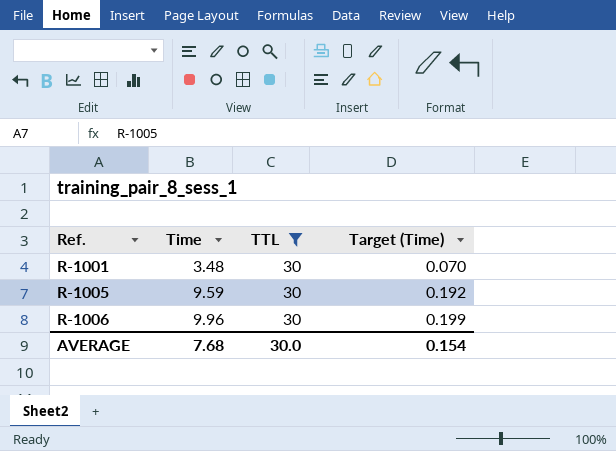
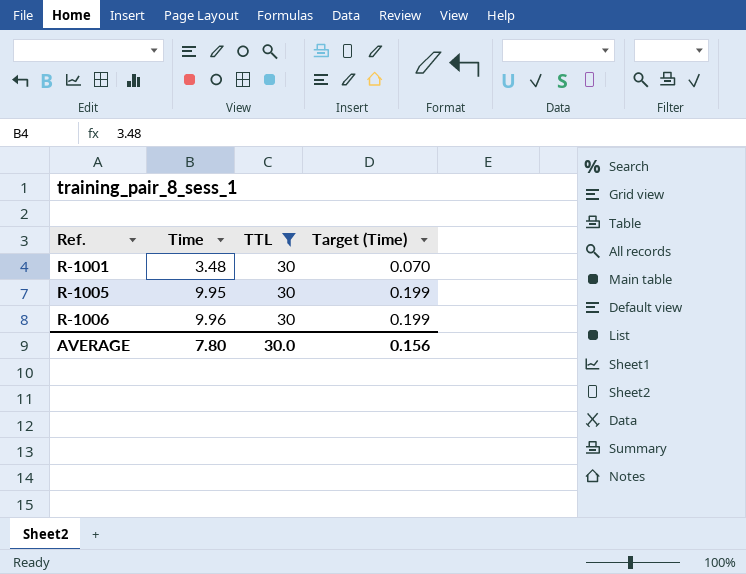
R-1005 | Time: 9.59 -> 9.95
R-1005 | Target (Time): 0.192 -> 0.199
AVERAGE | Time: 7.68 -> 7.80
AVERAGE | Target (Time): 0.154 -> 0.156

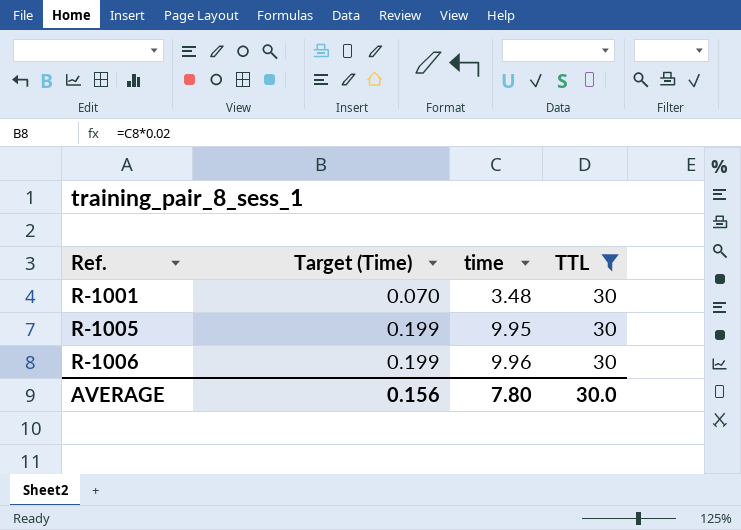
column Target (Time) | position: 4 -> 2
column name: Time -> time

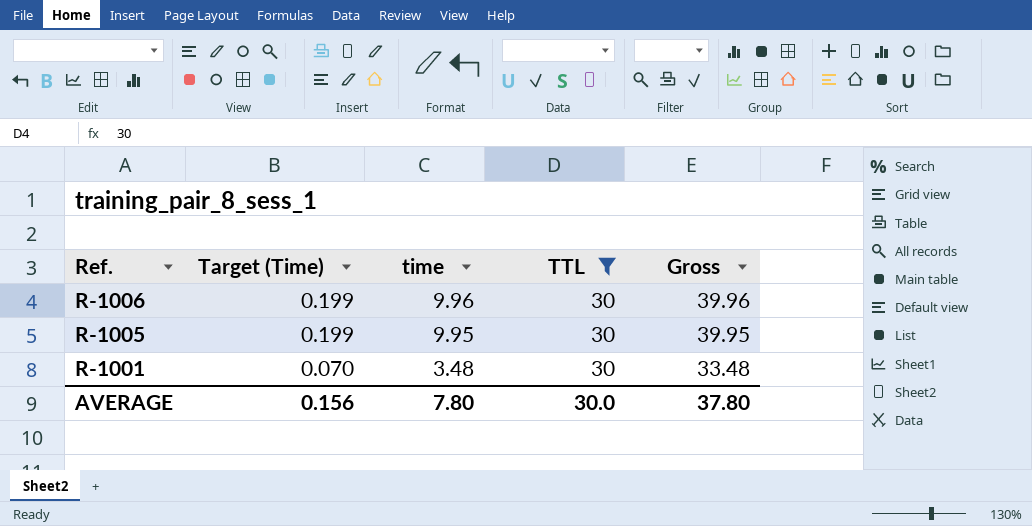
row order: Ref. ascending -> Ref. descending
column Gross | formula: none -> [time] + [TTL]

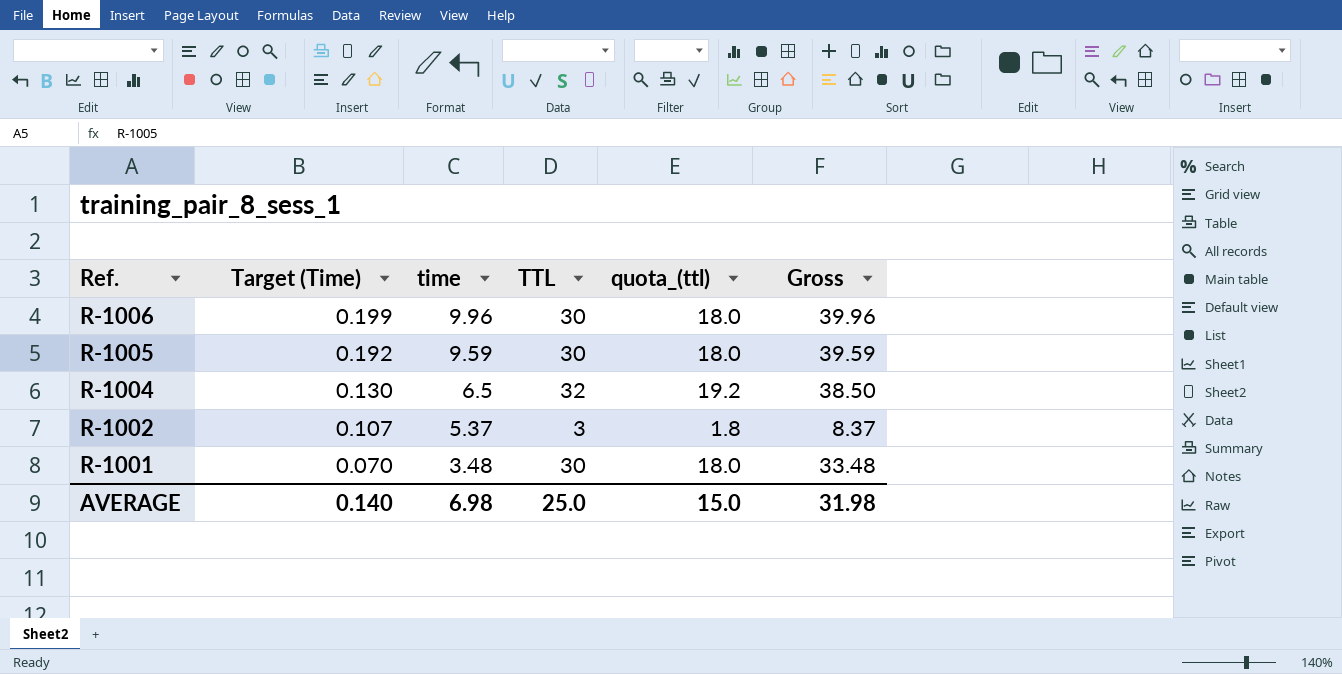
filter: TTL = 30 -> none
column quota_(ttl) | formula: none -> [TTL] * 0.6
R-1005 | Target (Time): 0.199 -> 0.192
R-1005 | time: 9.95 -> 9.59
R-1005 | Gross: 39.95 -> 39.59
AVERAGE | Target (Time): 0.156 -> 0.140
AVERAGE | time: 7.80 -> 6.98
AVERAGE | TTL: 30.0 -> 25.0
AVERAGE | Gross: 37.80 -> 31.98

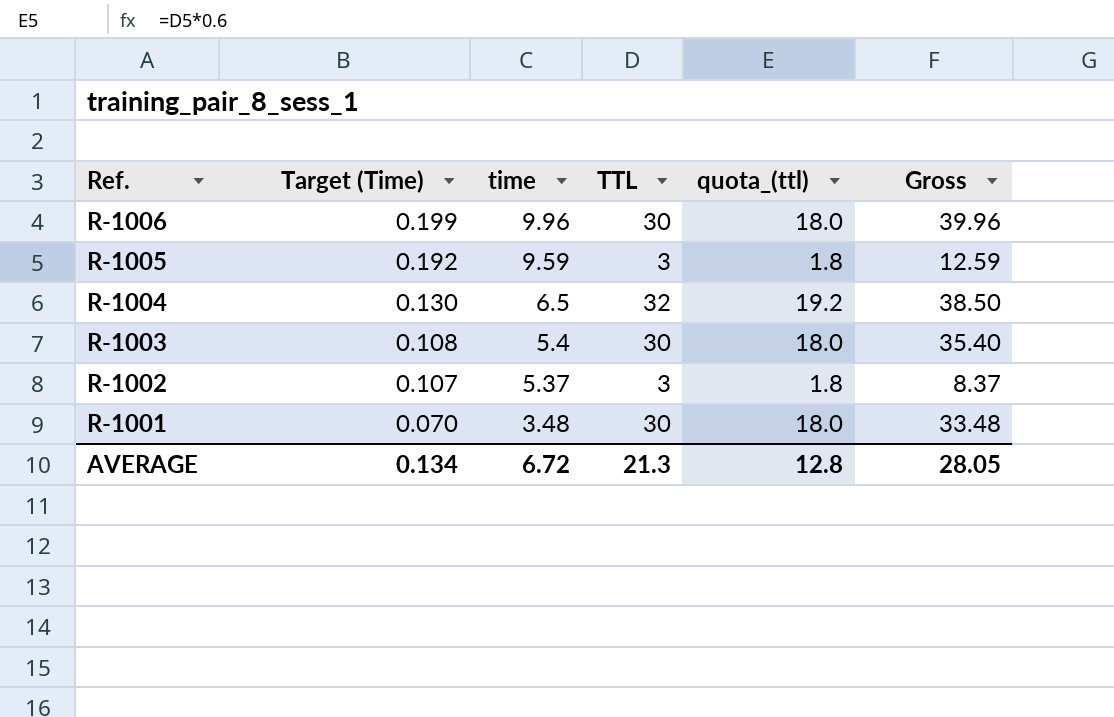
R-1005 | TTL: 30 -> 3
R-1005 | quota_(ttl): 18.0 -> 1.8
R-1005 | Gross: 39.59 -> 12.59
row R-1003: none -> 0.108 | 5.4 | 30 | 18.0 | 35.40
AVERAGE | Target (Time): 0.140 -> 0.134
AVERAGE | time: 6.98 -> 6.72
AVERAGE | TTL: 25.0 -> 21.3
AVERAGE | quota_(ttl): 15.0 -> 12.8
AVERAGE | Gross: 31.98 -> 28.05

